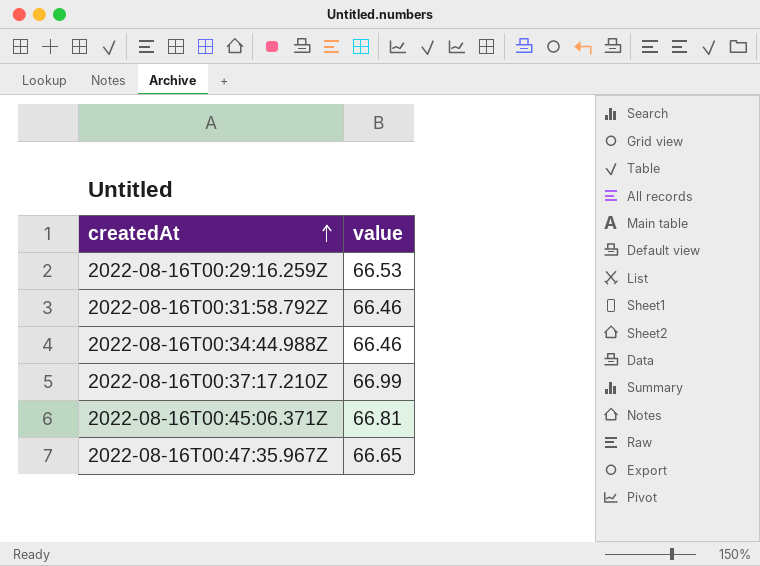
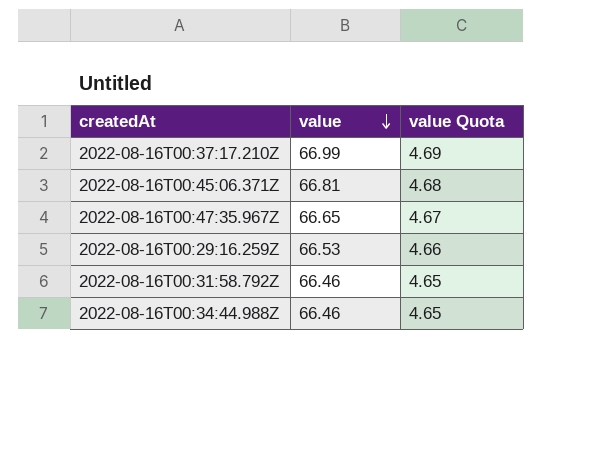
row order: createdAt ascending -> value descending
column value Quota | formula: none -> [value] * 0.07

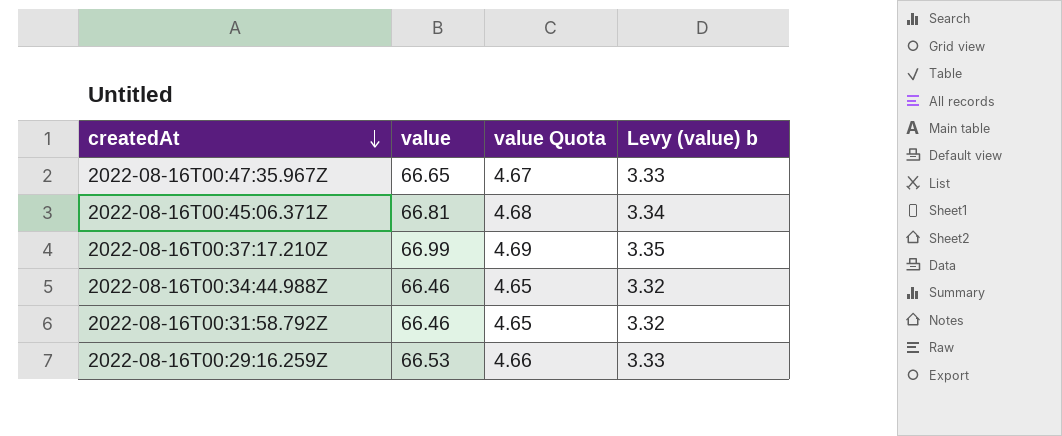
row order: value descending -> createdAt descending
column Levy (value) b | formula: none -> [value] * 0.05

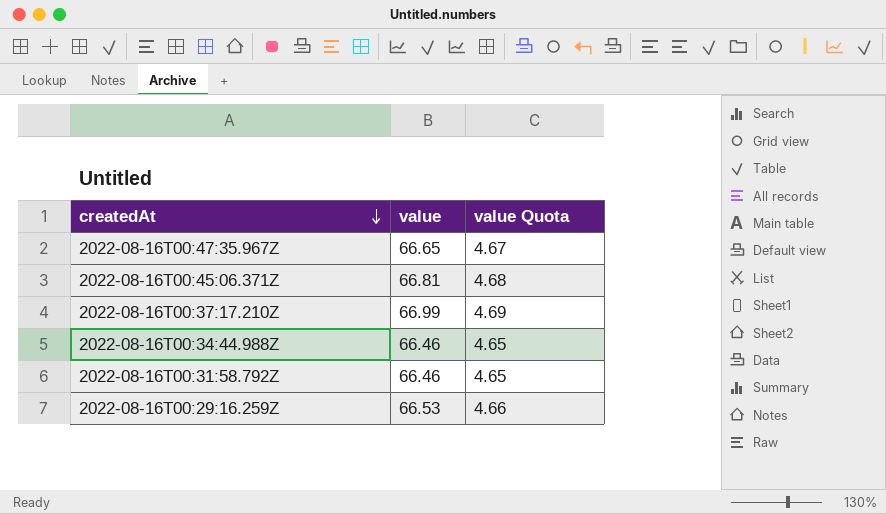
column Levy (value) b | formula: [value] * 0.05 -> none

